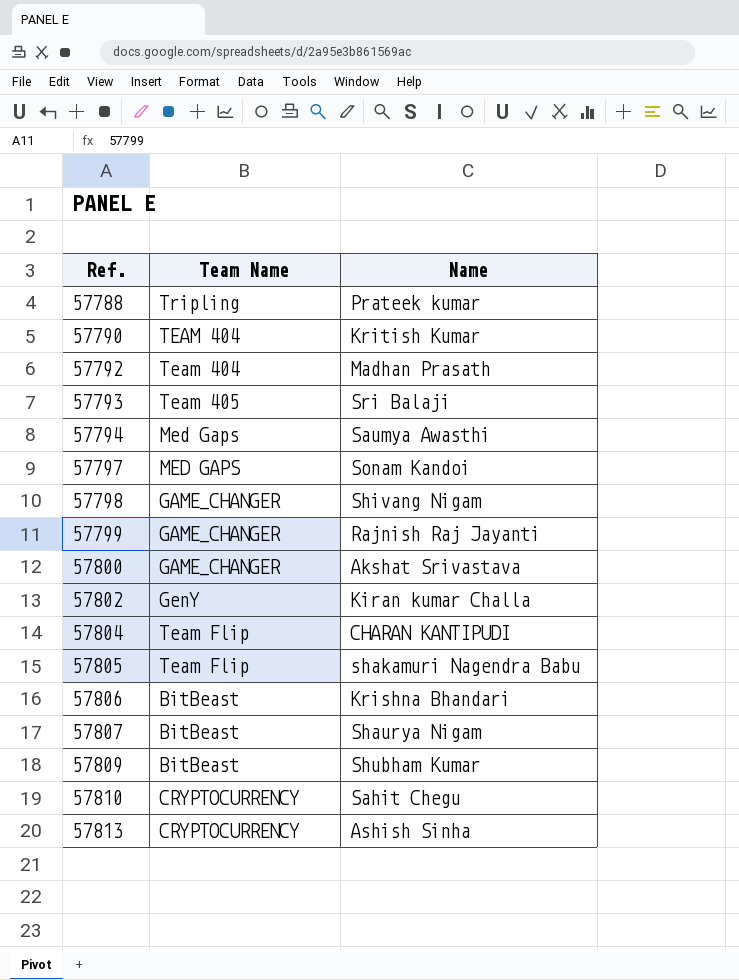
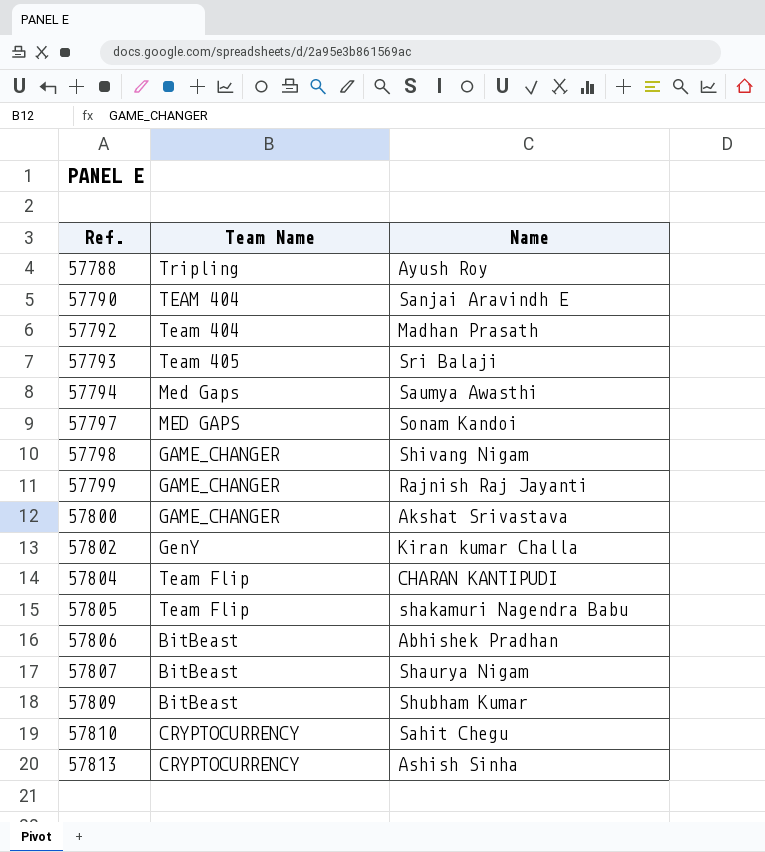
57788 | Name: Prateek kumar -> Ayush Roy
57790 | Name: Kritish Kumar -> Sanjai Aravindh E
57806 | Name: Krishna Bhandari -> Abhishek Pradhan

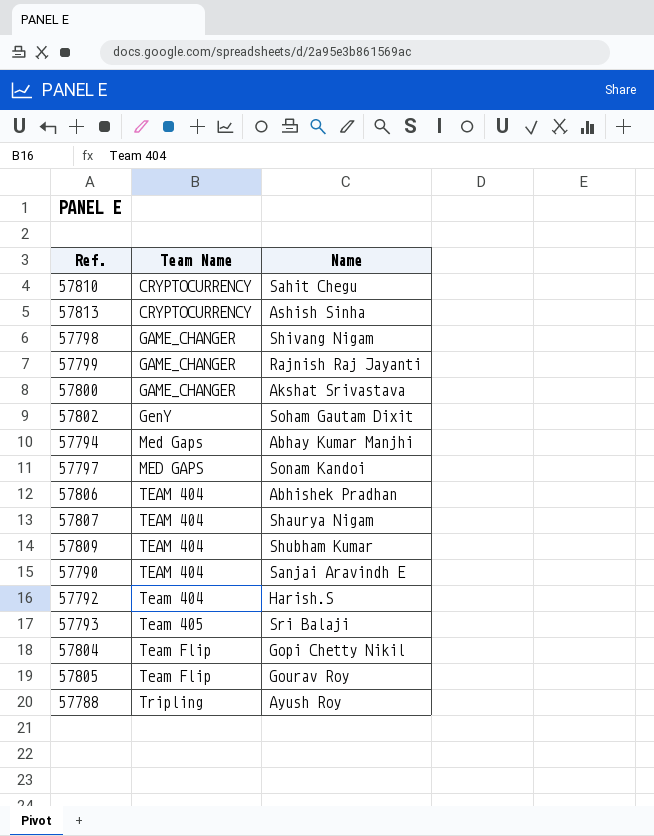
row order: Ref. ascending -> Team Name ascending
57802 | Name: Kiran kumar Challa -> Soham Gautam Dixit
57794 | Name: Saumya Awasthi -> Abhay Kumar Manjhi
57806 | Team Name: BitBeast -> TEAM 404
57807 | Team Name: BitBeast -> TEAM 404
57809 | Team Name: BitBeast -> TEAM 404
57792 | Name: Madhan Prasath -> Harish.S
57804 | Name: CHARAN KANTIPUDI -> Gopi Chetty Nikil
57805 | Name: shakamuri Nagendra Babu -> Gourav Roy

